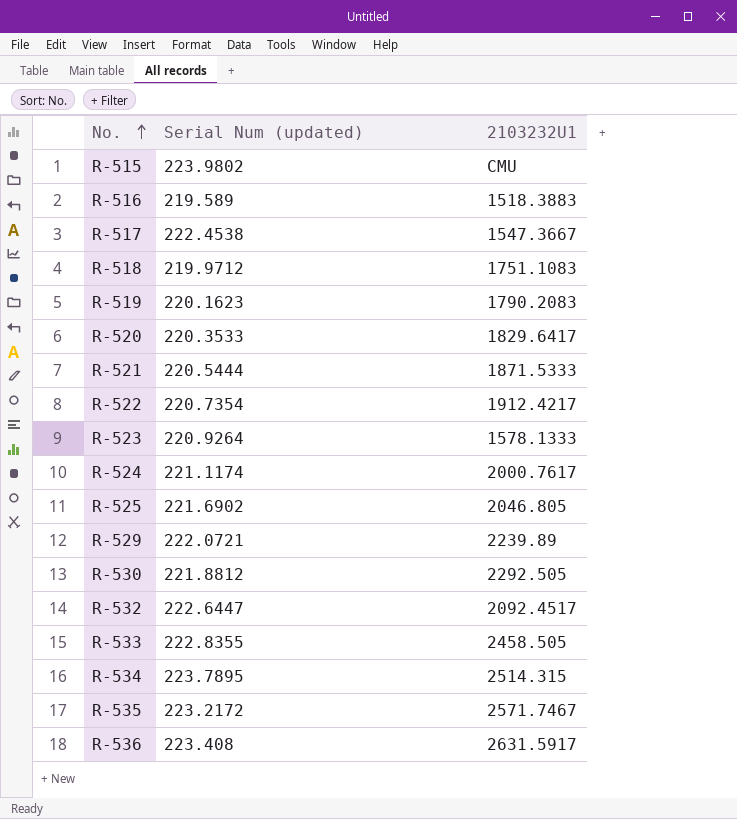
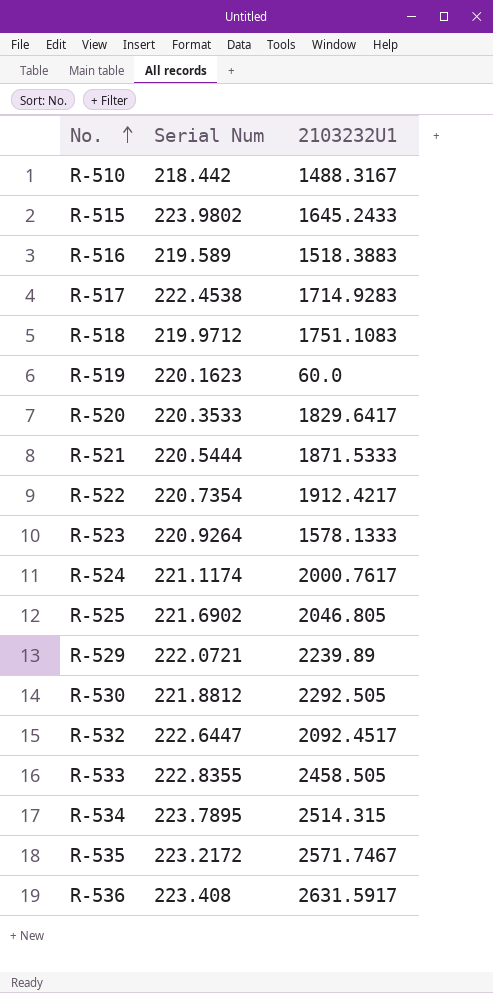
column name: Serial Num (updated) -> Serial Num
row R-510: none -> 218.442 | 1488.3167
R-515 | 2103232U1: CMU -> 1645.2433
R-517 | 2103232U1: 1547.3667 -> 1714.9283
R-519 | 2103232U1: 1790.2083 -> 60.0

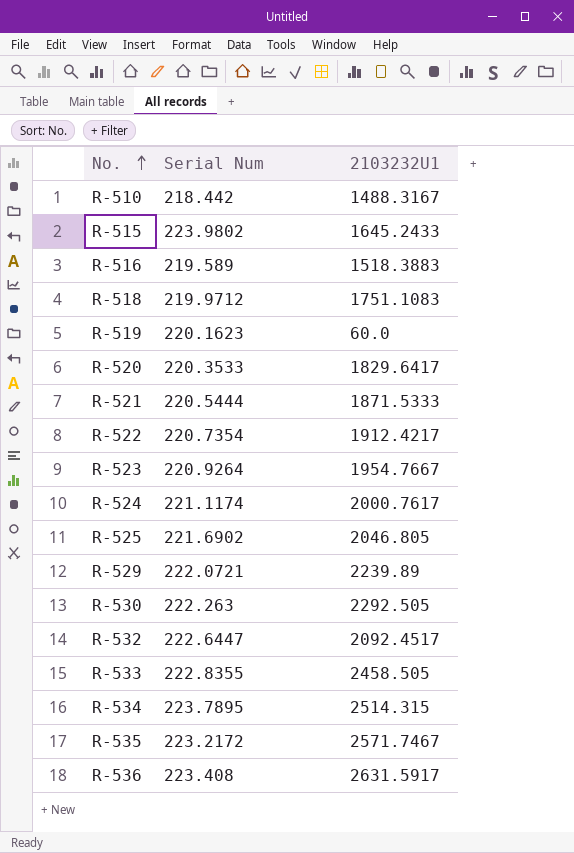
row R-517: 222.4538 | 1714.9283 -> none
R-523 | 2103232U1: 1578.1333 -> 1954.7667
R-530 | Serial Num: 221.8812 -> 222.263

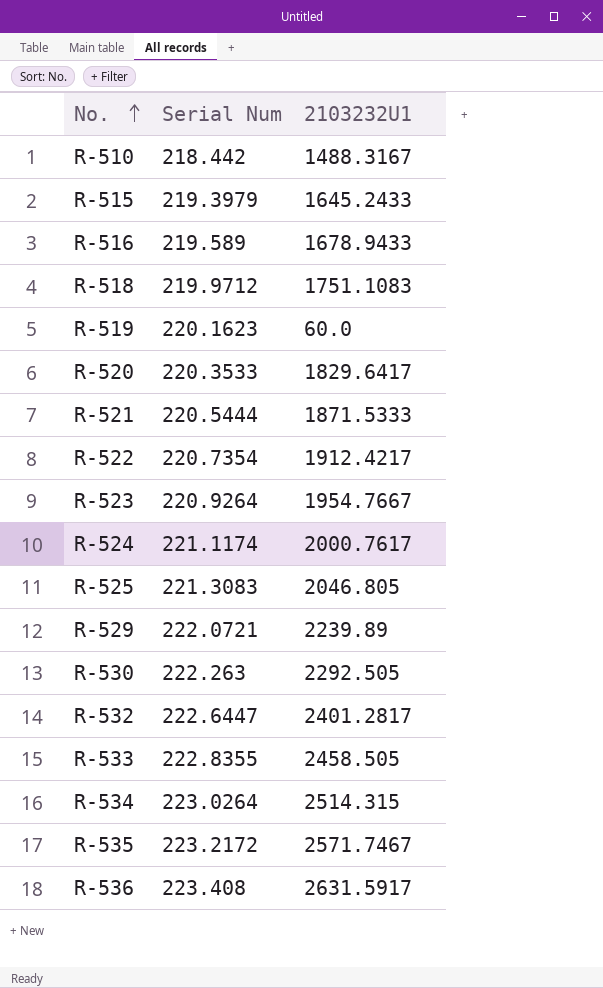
R-515 | Serial Num: 223.9802 -> 219.3979
R-516 | 2103232U1: 1518.3883 -> 1678.9433
R-525 | Serial Num: 221.6902 -> 221.3083
R-532 | 2103232U1: 2092.4517 -> 2401.2817
R-534 | Serial Num: 223.7895 -> 223.0264

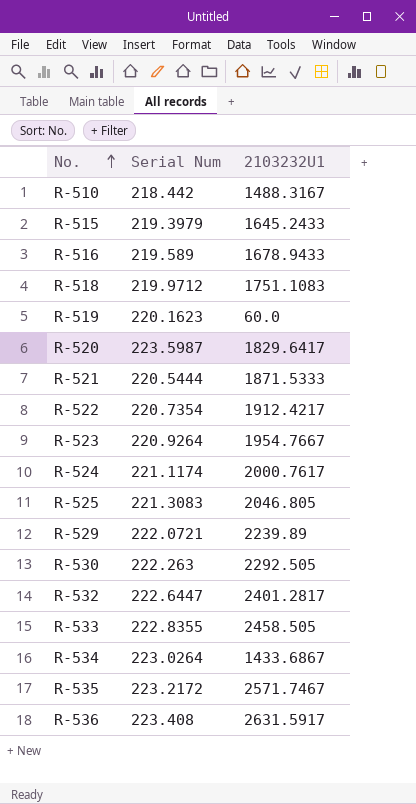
R-520 | Serial Num: 220.3533 -> 223.5987
R-534 | 2103232U1: 2514.315 -> 1433.6867

